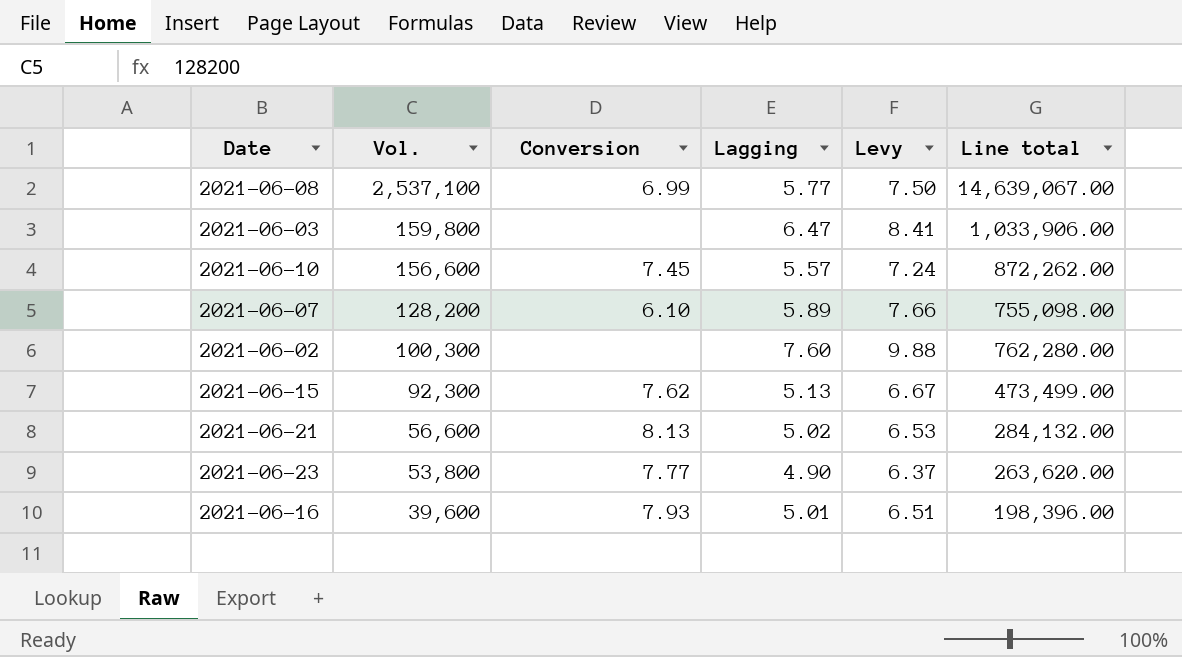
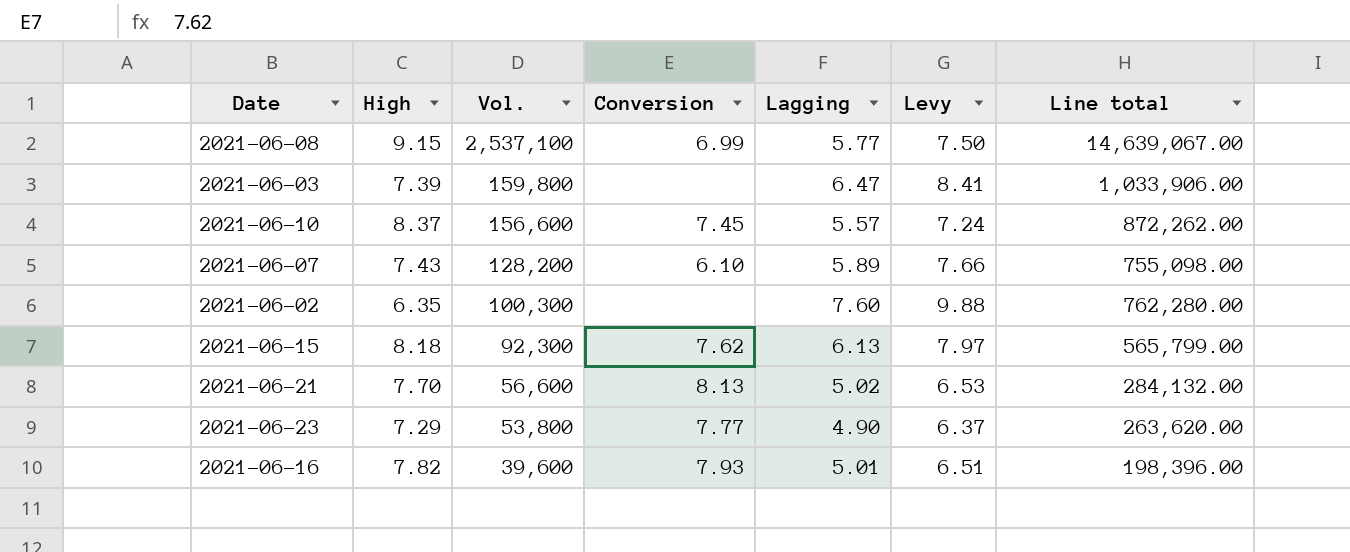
column High | position: none -> 2
2021-06-15 | Lagging: 5.13 -> 6.13
2021-06-15 | Levy: 6.67 -> 7.97
2021-06-15 | Line total: 473,499.00 -> 565,799.00

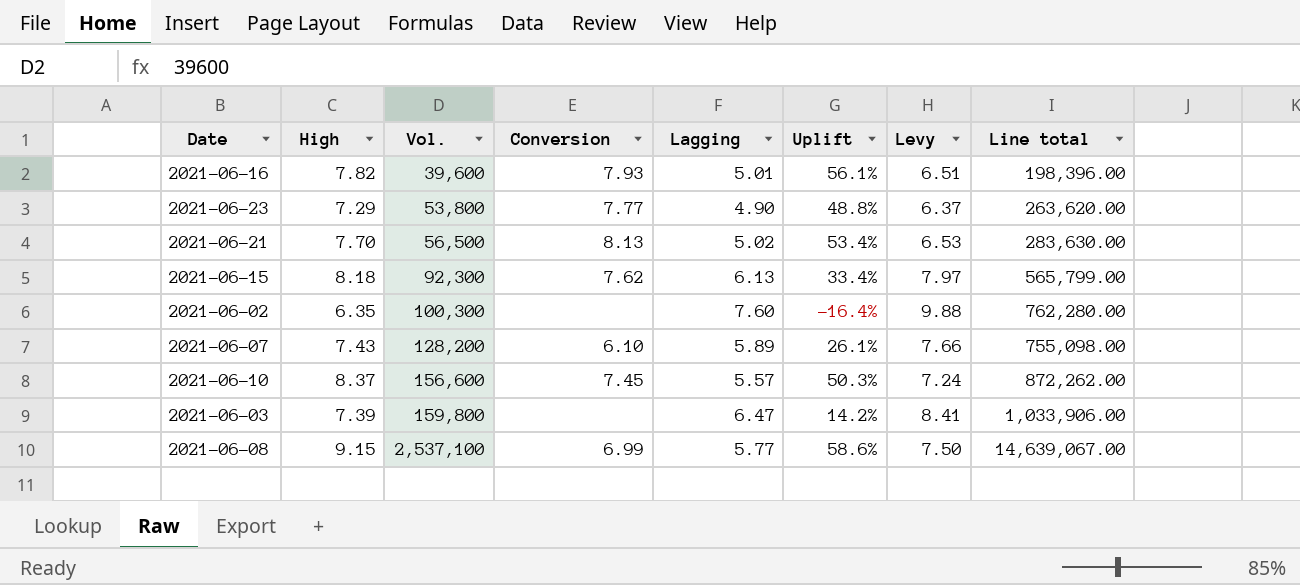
row order: Vol. descending -> Vol. ascending
column Uplift | formula: none -> ([High] - [Lagging]) / [Lagging]
2021-06-21 | Vol.: 56,600 -> 56,500
2021-06-21 | Line total: 284,132.00 -> 283,630.00

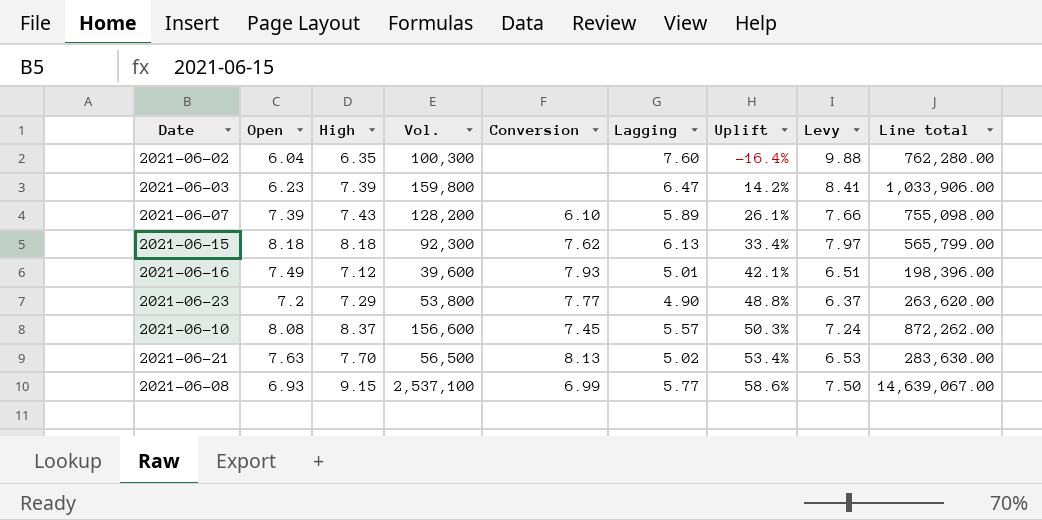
row order: Vol. ascending -> Uplift ascending
column Open | position: none -> 2
2021-06-16 | High: 7.82 -> 7.12
2021-06-16 | Uplift: 56.1% -> 42.1%

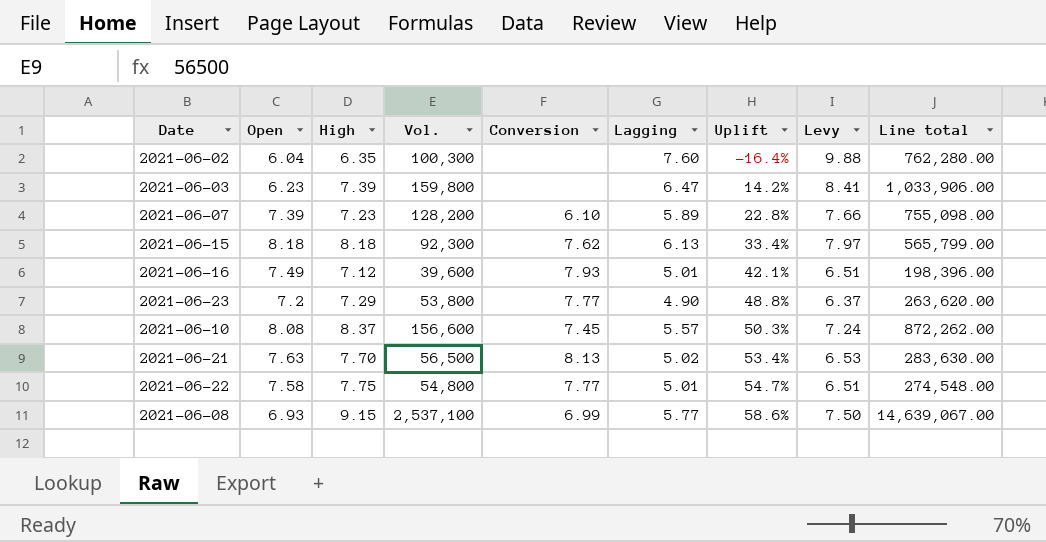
2021-06-07 | High: 7.43 -> 7.23
2021-06-07 | Uplift: 26.1% -> 22.8%
row 2021-06-22: none -> 7.58 | 7.75 | 54,800 | 7.77 | 5.01 | 54.7% | 6.51 | 274,548.00

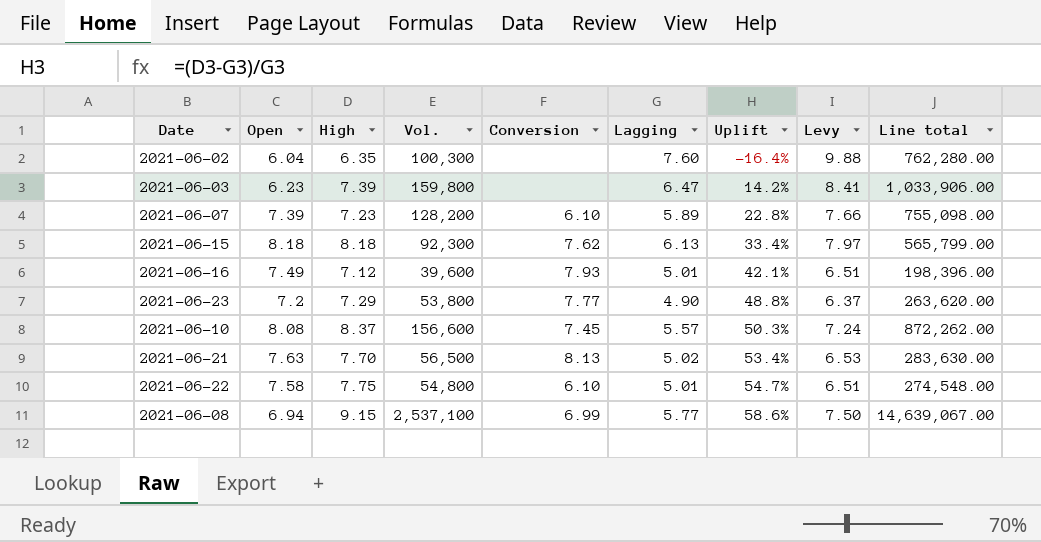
2021-06-22 | Conversion: 7.77 -> 6.10
2021-06-08 | Open: 6.93 -> 6.94

